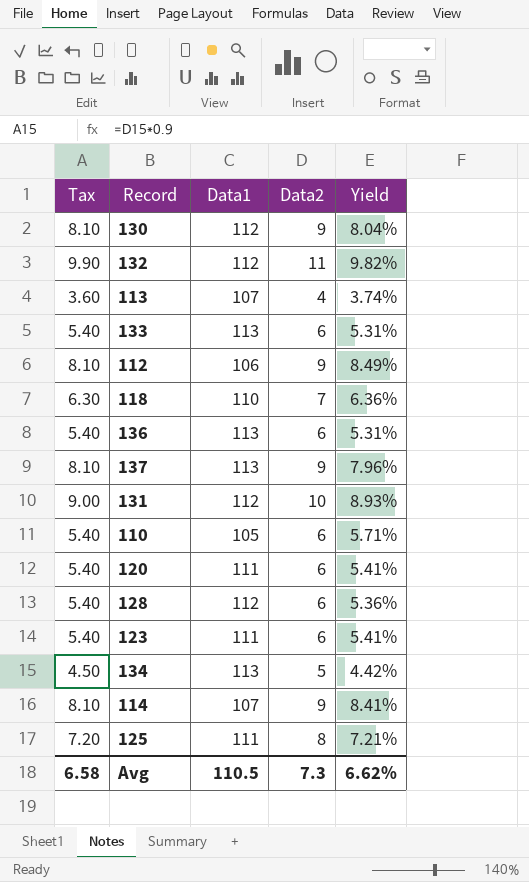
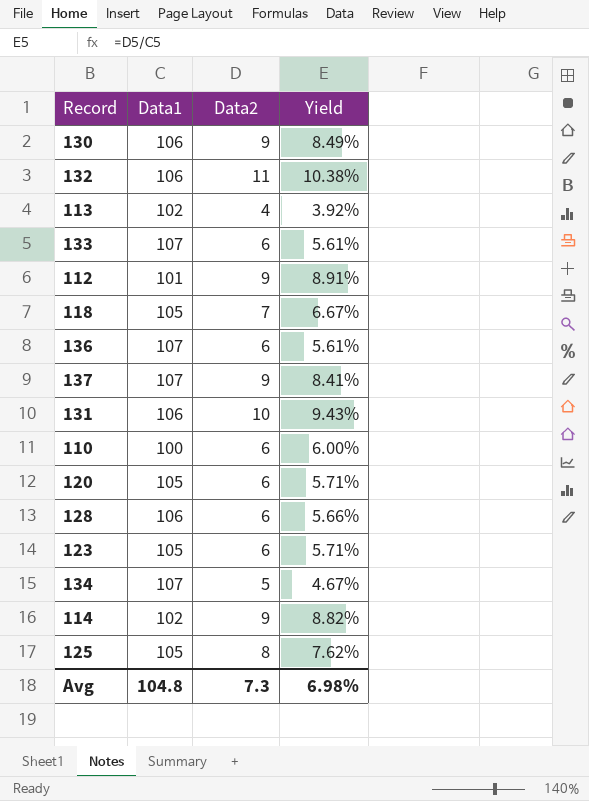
column Tax | formula: [Data2] * 0.9 -> none
130 | Data1: 112 -> 106
130 | Yield: 8.04% -> 8.49%
132 | Data1: 112 -> 106
132 | Yield: 9.82% -> 10.38%
113 | Data1: 107 -> 102
113 | Yield: 3.74% -> 3.92%
133 | Data1: 113 -> 107
133 | Yield: 5.31% -> 5.61%
112 | Data1: 106 -> 101
112 | Yield: 8.49% -> 8.91%
118 | Data1: 110 -> 105
118 | Yield: 6.36% -> 6.67%
136 | Data1: 113 -> 107
136 | Yield: 5.31% -> 5.61%
137 | Data1: 113 -> 107
137 | Yield: 7.96% -> 8.41%
131 | Data1: 112 -> 106
131 | Yield: 8.93% -> 9.43%
110 | Data1: 105 -> 100
110 | Yield: 5.71% -> 6.00%
120 | Data1: 111 -> 105
120 | Yield: 5.41% -> 5.71%
128 | Data1: 112 -> 106
128 | Yield: 5.36% -> 5.66%
123 | Data1: 111 -> 105
123 | Yield: 5.41% -> 5.71%
134 | Data1: 113 -> 107
134 | Yield: 4.42% -> 4.67%
114 | Data1: 107 -> 102
114 | Yield: 8.41% -> 8.82%
125 | Data1: 111 -> 105
125 | Yield: 7.21% -> 7.62%
Avg | Data1: 110.5 -> 104.8
Avg | Yield: 6.62% -> 6.98%

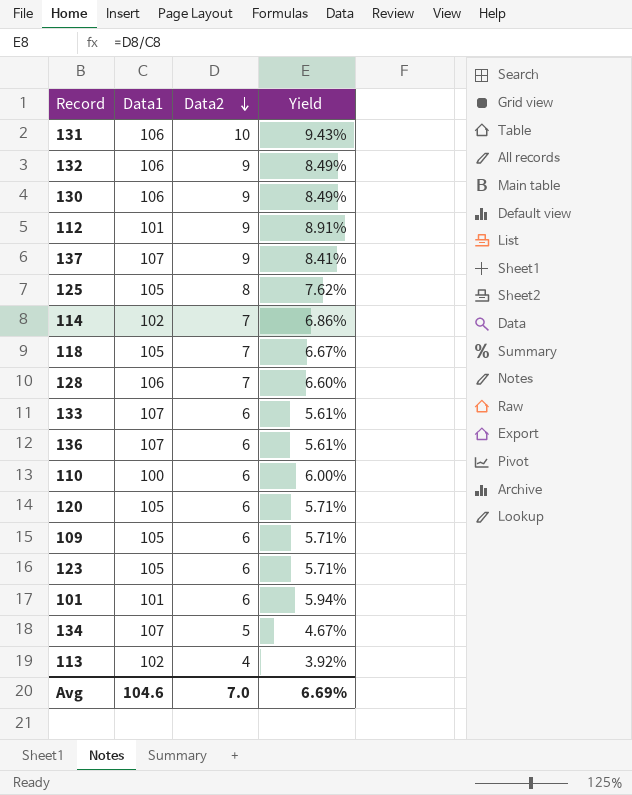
row order: none -> Data2 descending
132 | Data2: 11 -> 9
132 | Yield: 10.38% -> 8.49%
114 | Data2: 9 -> 7
114 | Yield: 8.82% -> 6.86%
128 | Data2: 6 -> 7
128 | Yield: 5.66% -> 6.60%
row 109: none -> 105 | 6 | 5.71%
row 101: none -> 101 | 6 | 5.94%
Avg | Data1: 104.8 -> 104.6
Avg | Data2: 7.3 -> 7.0
Avg | Yield: 6.98% -> 6.69%

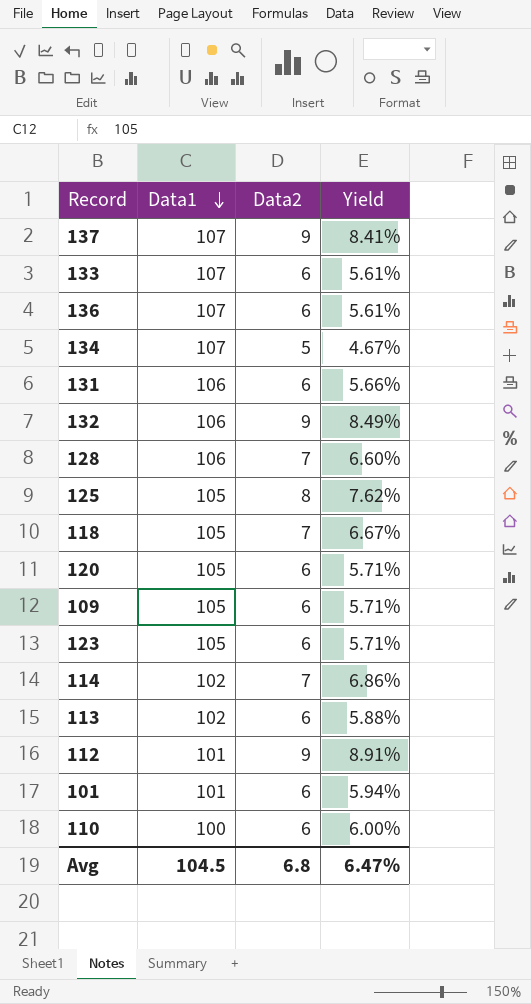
row order: Data2 descending -> Data1 descending
row 130: 106 | 9 | 8.49% -> none
131 | Data2: 10 -> 6
131 | Yield: 9.43% -> 5.66%
113 | Data2: 4 -> 6
113 | Yield: 3.92% -> 5.88%
Avg | Data1: 104.6 -> 104.5
Avg | Data2: 7.0 -> 6.8
Avg | Yield: 6.69% -> 6.47%

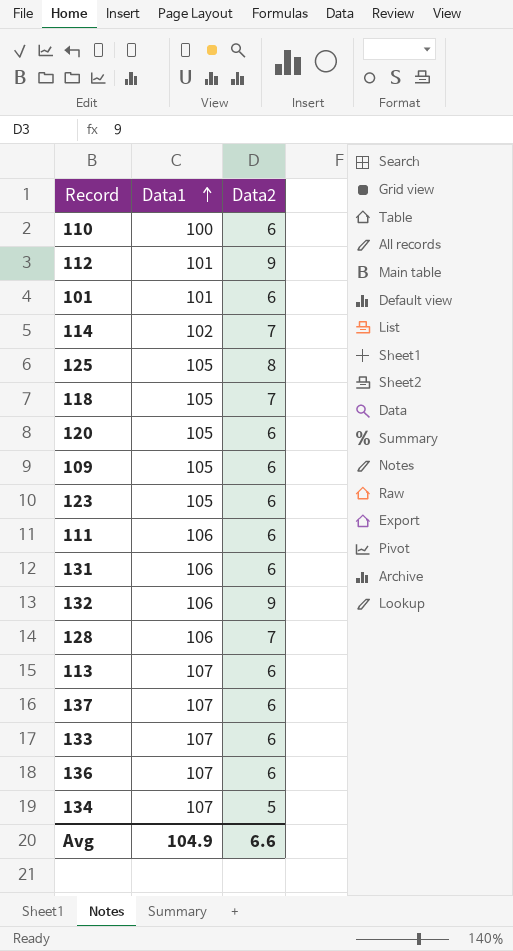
row order: Data1 descending -> Data1 ascending
column Yield | formula: [Data2] / [Data1] -> none
row 111: none -> 106 | 6
113 | Data1: 102 -> 107
137 | Data2: 9 -> 6
Avg | Data1: 104.5 -> 104.9
Avg | Data2: 6.8 -> 6.6

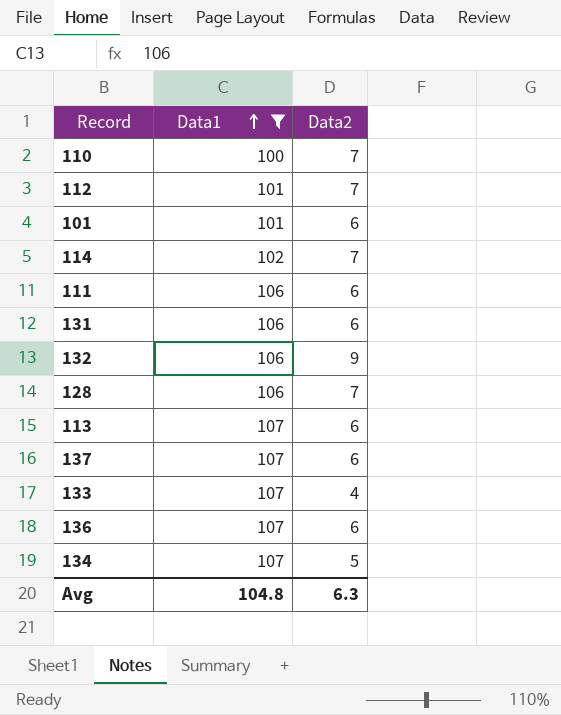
filter: none -> Data1 != 105
110 | Data2: 6 -> 7
112 | Data2: 9 -> 7
133 | Data2: 6 -> 4
Avg | Data1: 104.9 -> 104.8
Avg | Data2: 6.6 -> 6.3

